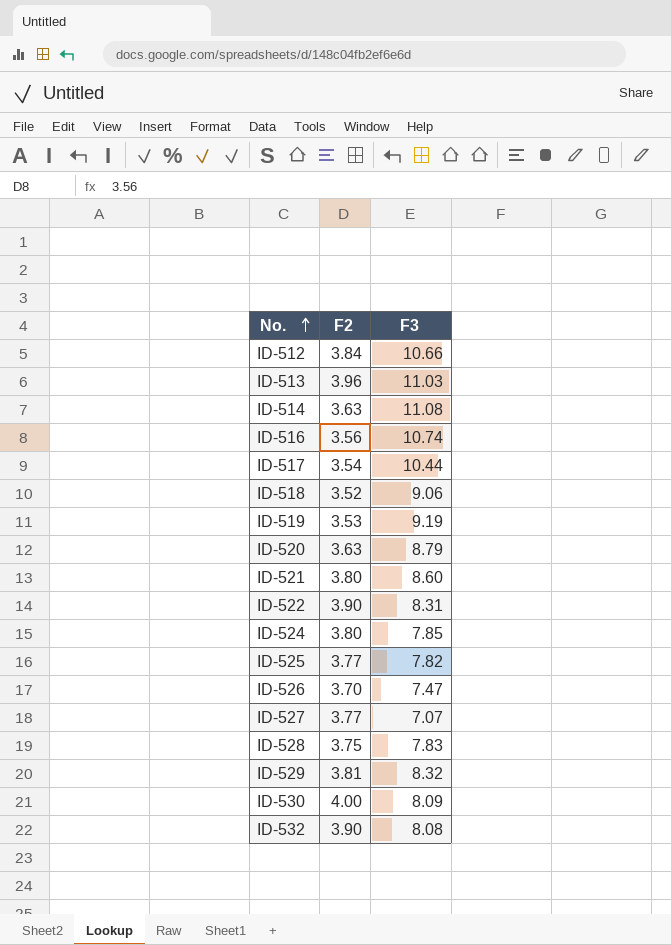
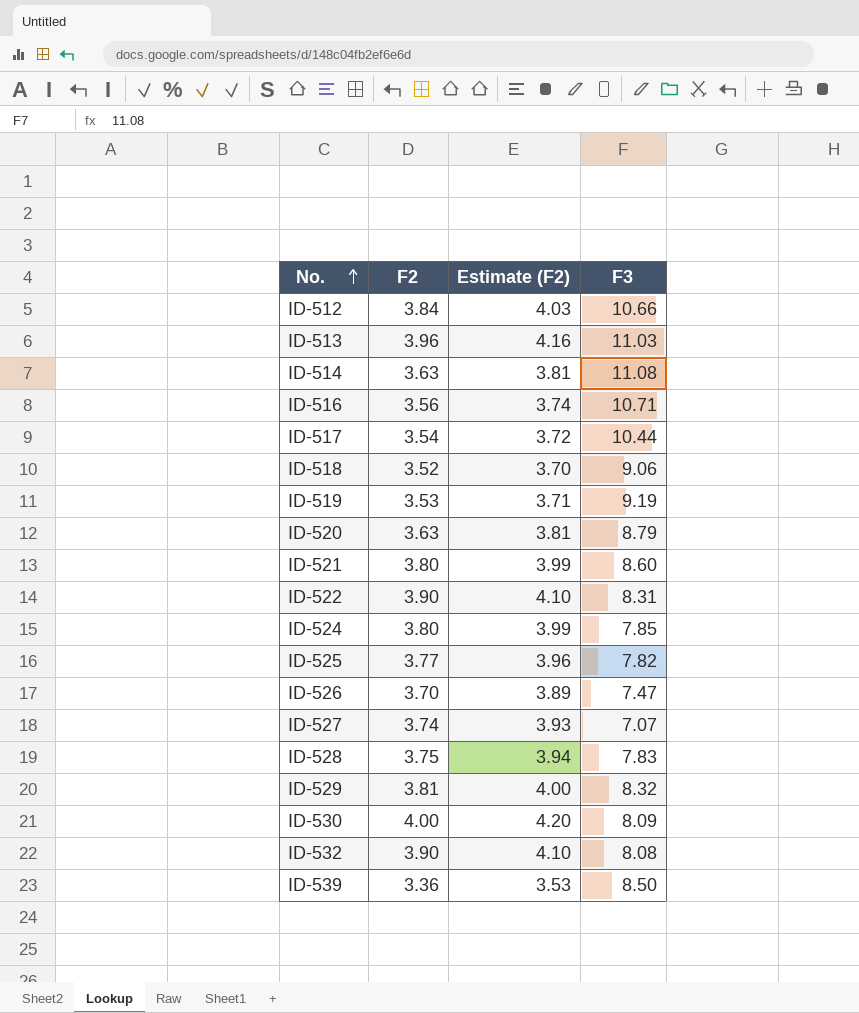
column Estimate (F2) | formula: none -> [F2] * 1.05
ID-516 | F3: 10.74 -> 10.71
ID-527 | F2: 3.77 -> 3.74
row ID-539: none -> 3.36 | 3.53 | 8.50

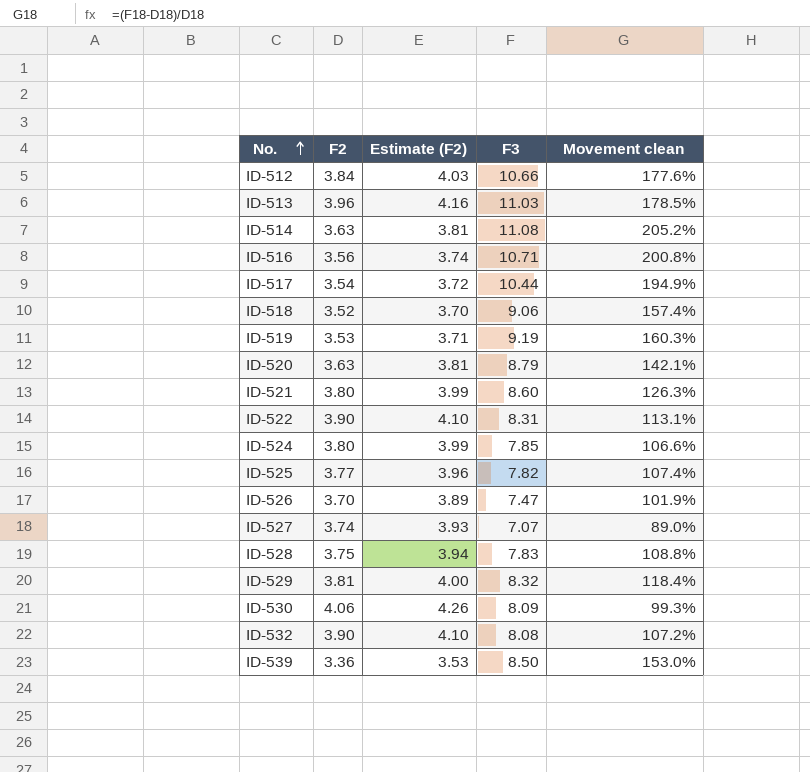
column Movement clean | formula: none -> ([F3] - [F2]) / [F2]
ID-530 | F2: 4.00 -> 4.06
ID-530 | Estimate (F2): 4.20 -> 4.26

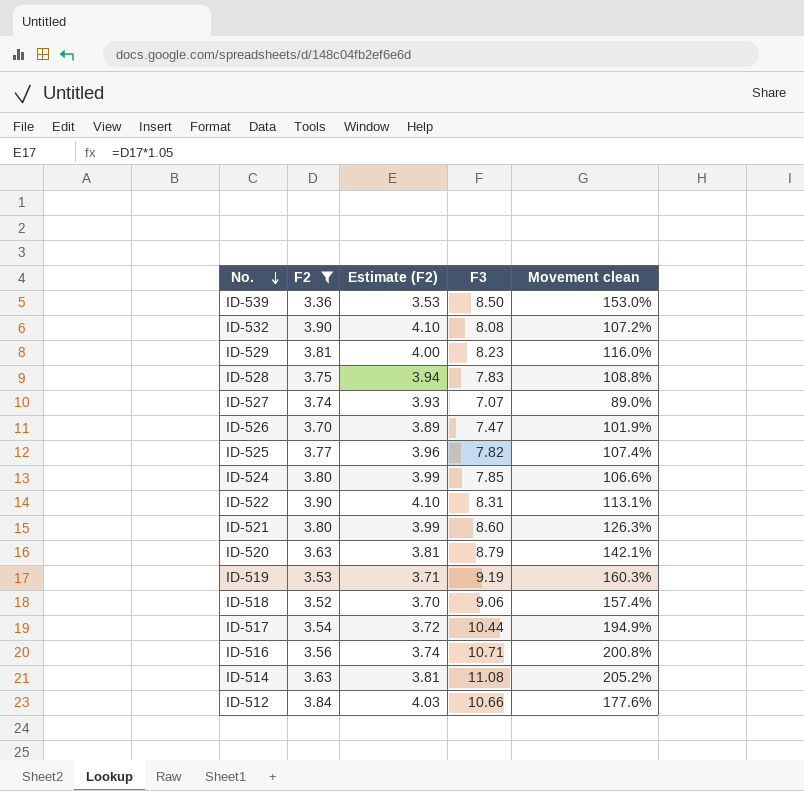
filter: none -> F2 <= 3.90
row order: No. ascending -> No. descending
ID-529 | F3: 8.32 -> 8.23
ID-529 | Movement clean: 118.4% -> 116.0%

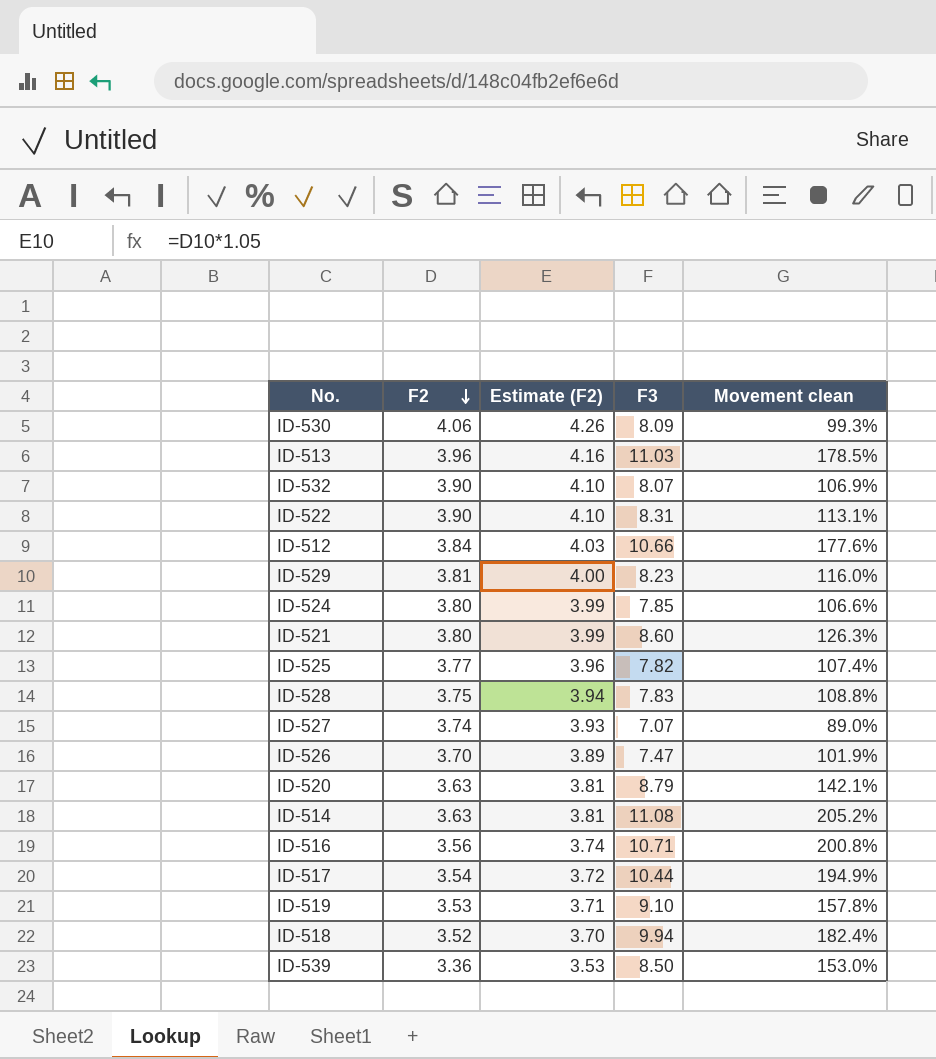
filter: F2 <= 3.90 -> none
row order: No. descending -> F2 descending
ID-532 | F3: 8.08 -> 8.07
ID-532 | Movement clean: 107.2% -> 106.9%
ID-519 | F3: 9.19 -> 9.10
ID-519 | Movement clean: 160.3% -> 157.8%
ID-518 | F3: 9.06 -> 9.94
ID-518 | Movement clean: 157.4% -> 182.4%

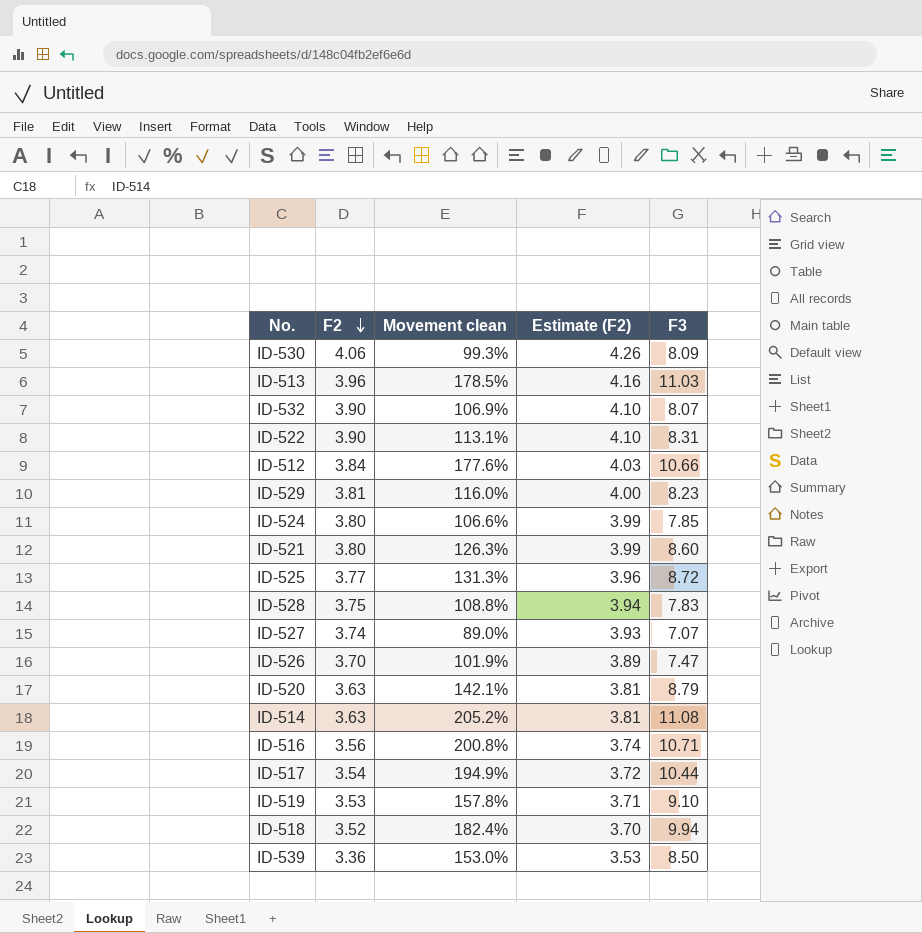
column Movement clean | position: 5 -> 3
ID-525 | Movement clean: 107.4% -> 131.3%
ID-525 | F3: 7.82 -> 8.72

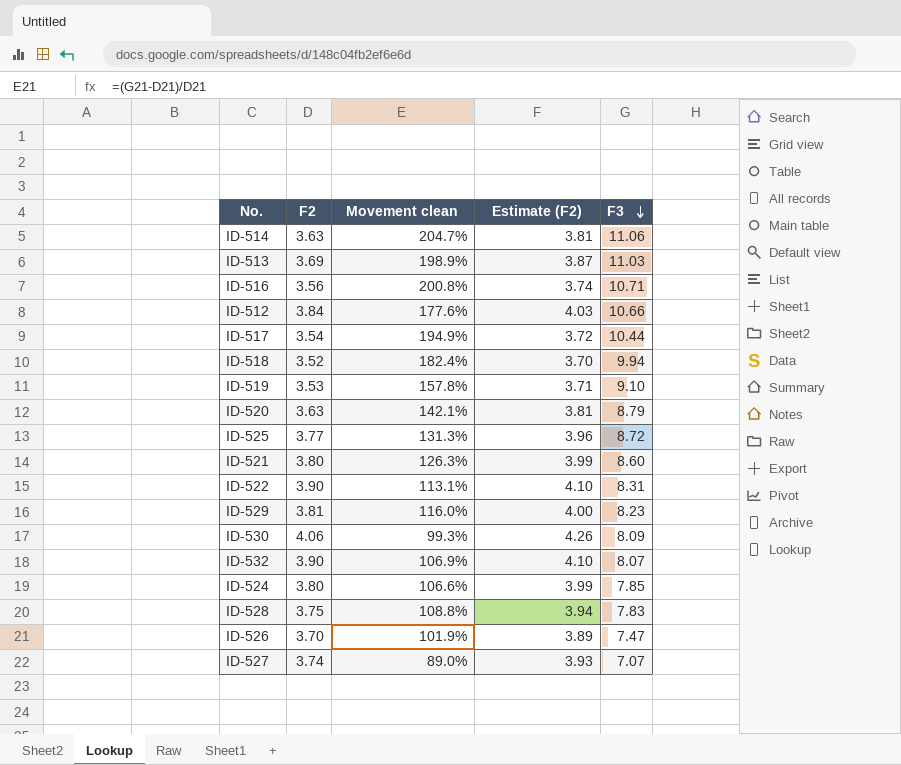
row order: F2 descending -> F3 descending
row ID-539: 3.36 | 153.0% | 3.53 | 8.50 -> none
ID-514 | Movement clean: 205.2% -> 204.7%
ID-514 | F3: 11.08 -> 11.06
ID-513 | F2: 3.96 -> 3.69
ID-513 | Movement clean: 178.5% -> 198.9%
ID-513 | Estimate (F2): 4.16 -> 3.87

